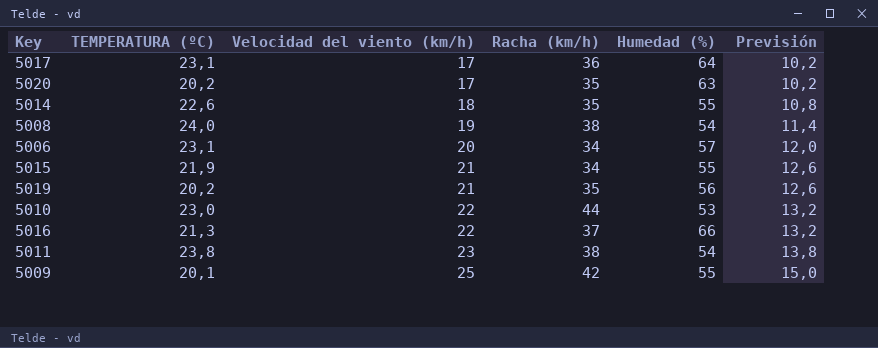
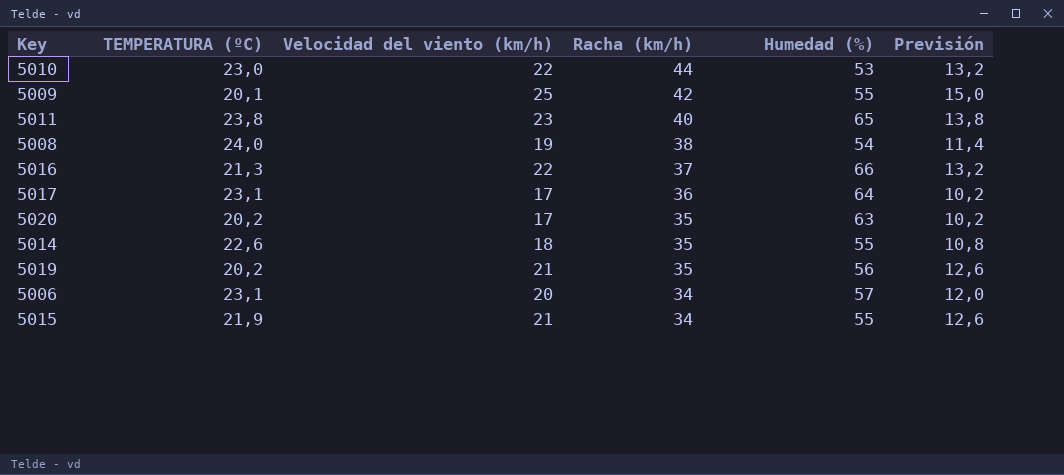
row order: Velocidad del viento (km/h) ascending -> Racha (km/h) descending
5011 | Racha (km/h): 38 -> 40
5011 | Humedad (%): 54 -> 65

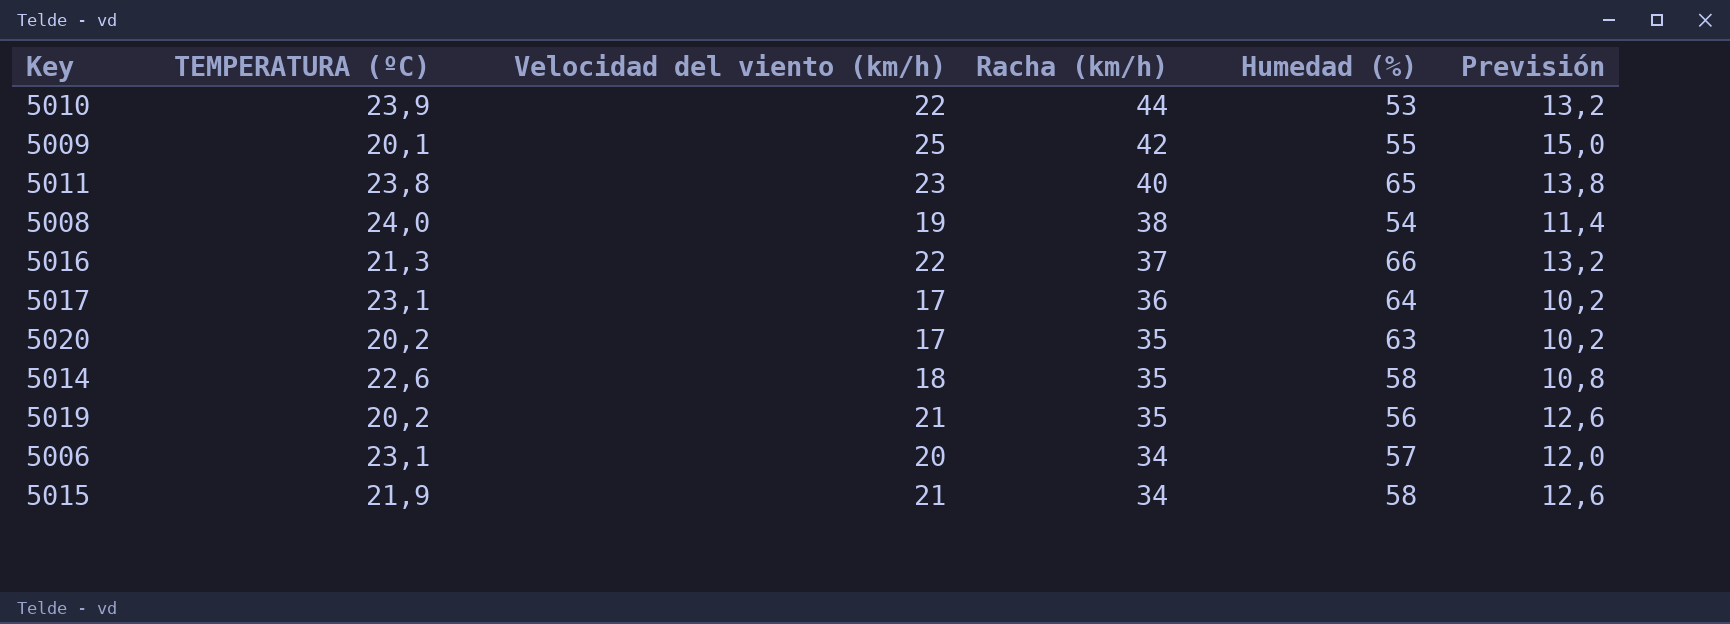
5010 | TEMPERATURA (ºC): 23,0 -> 23,9
5014 | Humedad (%): 55 -> 58
5015 | Humedad (%): 55 -> 58

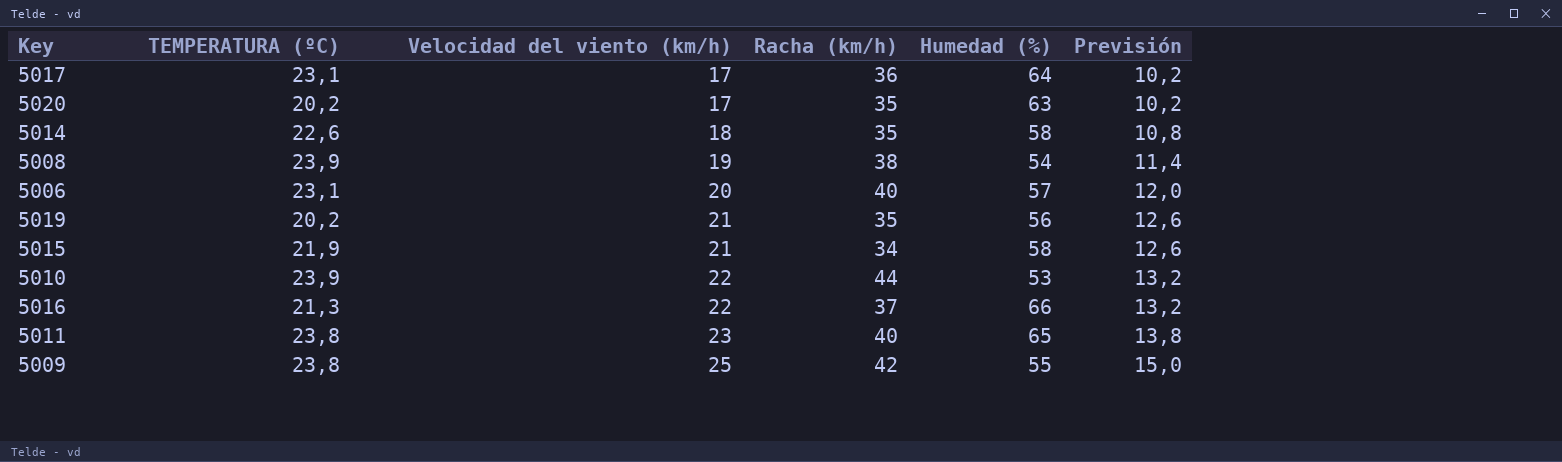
row order: Racha (km/h) descending -> Velocidad del viento (km/h) ascending
5008 | TEMPERATURA (ºC): 24,0 -> 23,9
5006 | Racha (km/h): 34 -> 40
5009 | TEMPERATURA (ºC): 20,1 -> 23,8

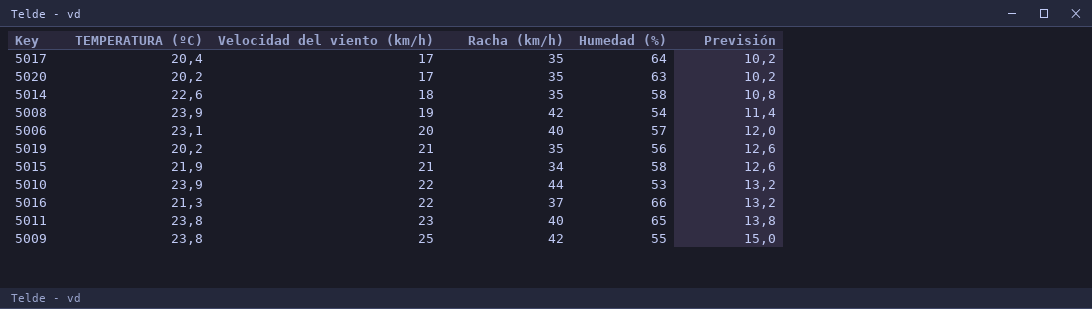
5017 | TEMPERATURA (ºC): 23,1 -> 20,4
5017 | Racha (km/h): 36 -> 35
5008 | Racha (km/h): 38 -> 42

